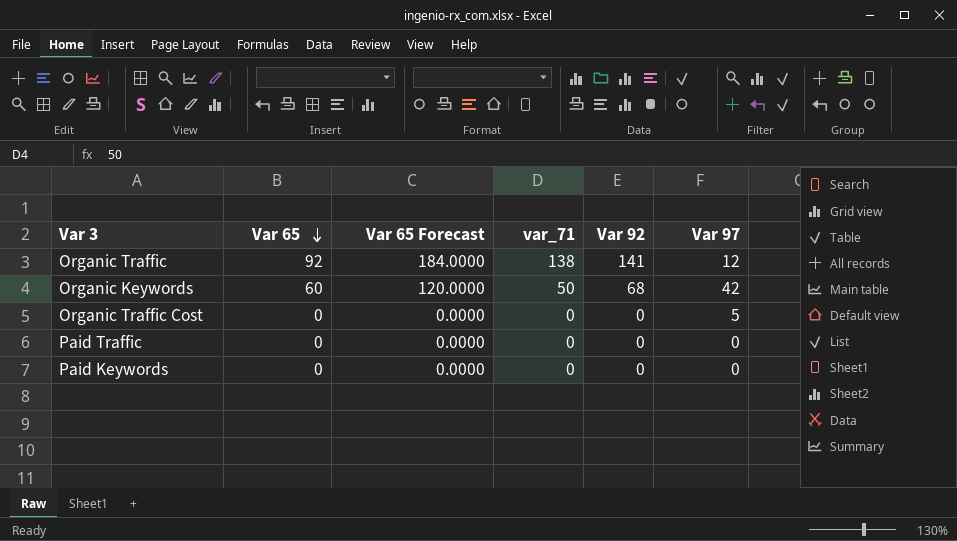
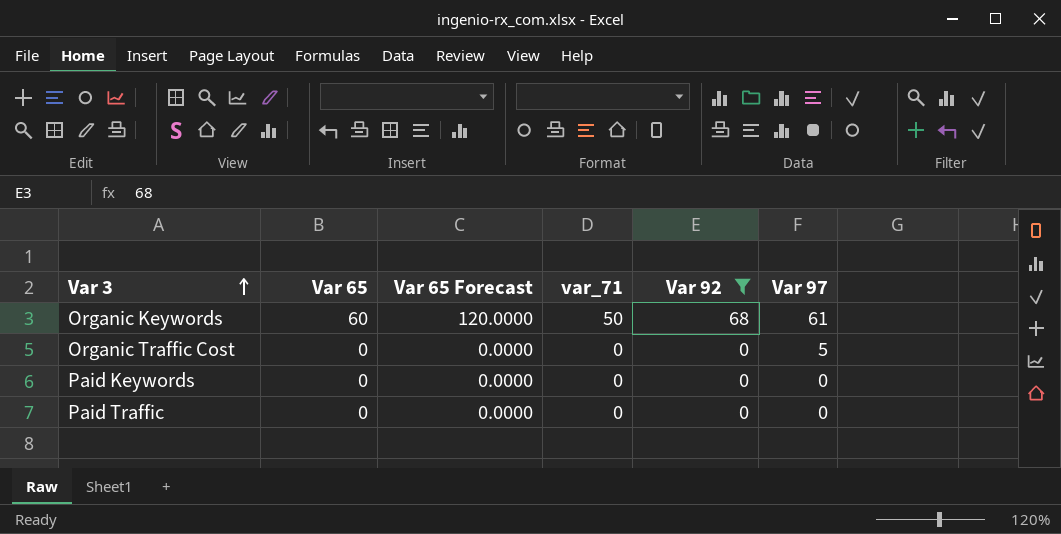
filter: none -> Var 92 != 141
row order: Var 65 descending -> Var 3 ascending
Organic Keywords | Var 97: 42 -> 61

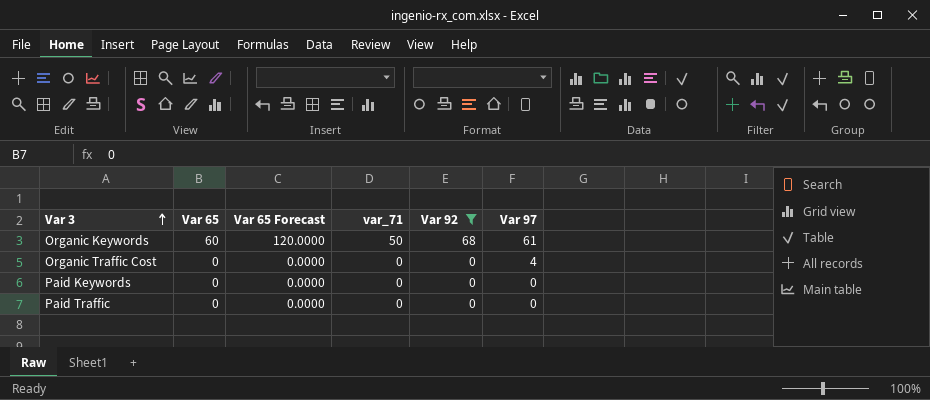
Organic Traffic Cost | Var 97: 5 -> 4

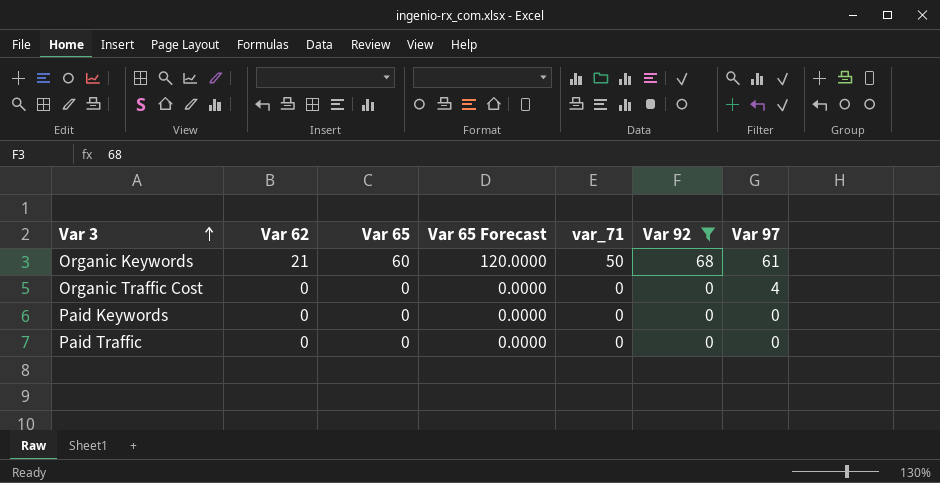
column Var 62 | position: none -> 2

